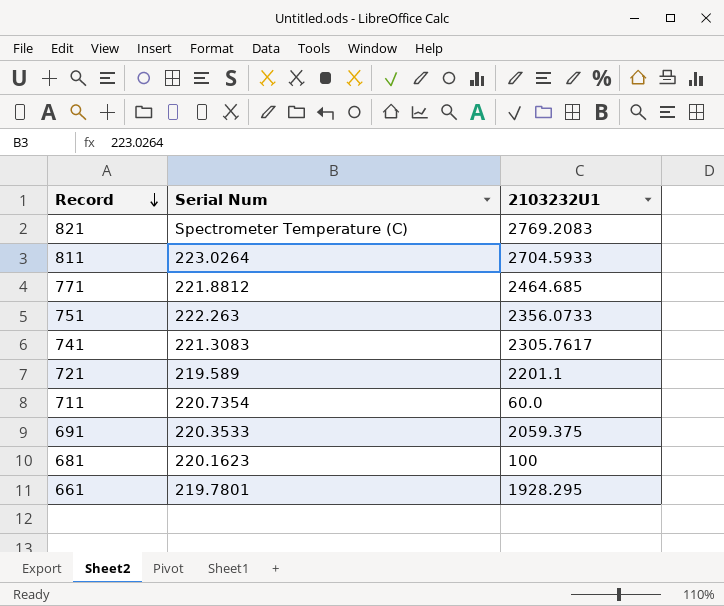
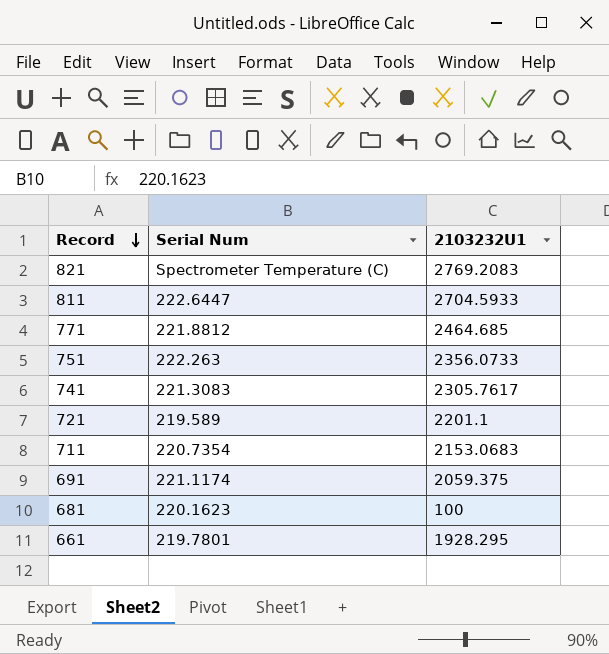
811 | Serial Num: 223.0264 -> 222.6447
711 | 2103232U1: 60.0 -> 2153.0683
691 | Serial Num: 220.3533 -> 221.1174

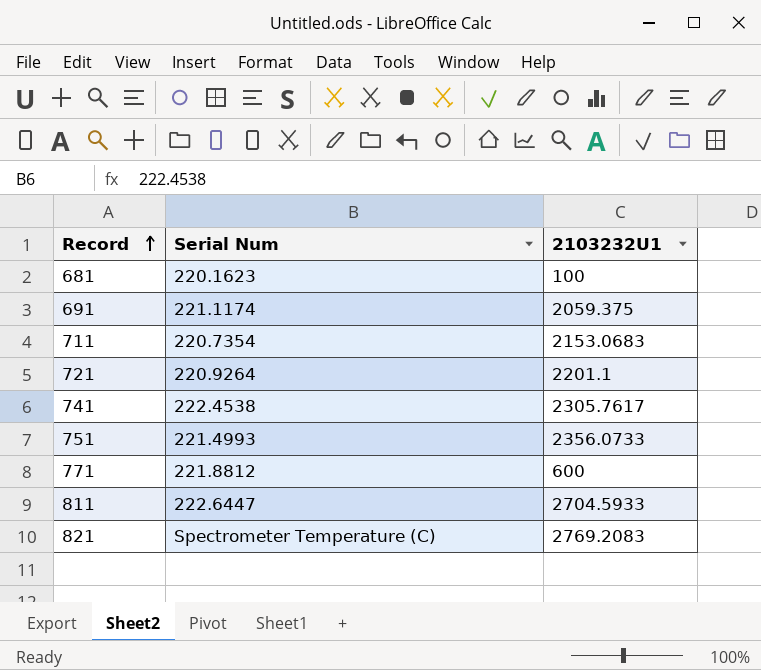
row order: Record descending -> Record ascending
row 661: 219.7801 | 1928.295 -> none
721 | Serial Num: 219.589 -> 220.9264
741 | Serial Num: 221.3083 -> 222.4538
751 | Serial Num: 222.263 -> 221.4993
771 | 2103232U1: 2464.685 -> 600

